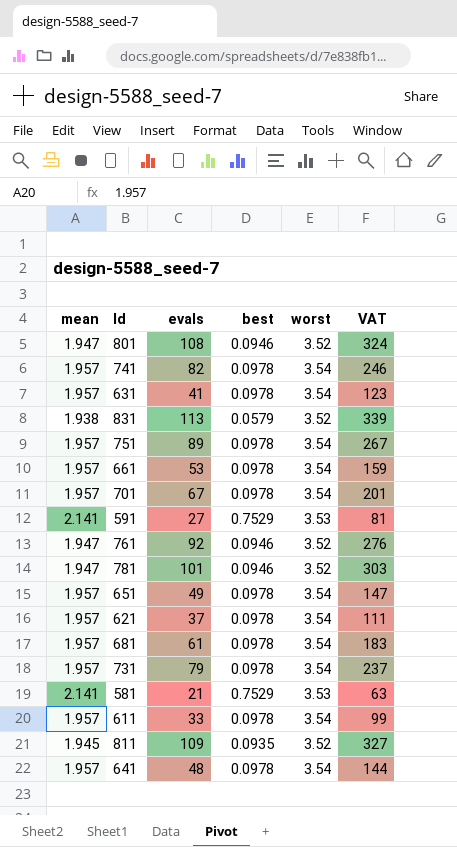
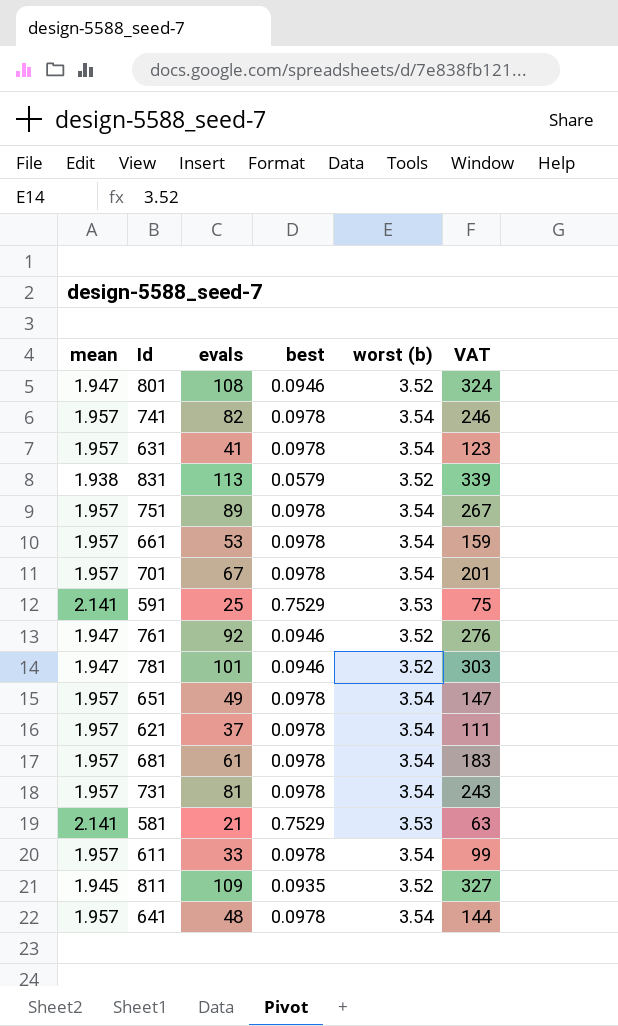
column name: worst -> worst (b)
591 | evals: 27 -> 25
591 | VAT: 81 -> 75
731 | evals: 79 -> 81
731 | VAT: 237 -> 243

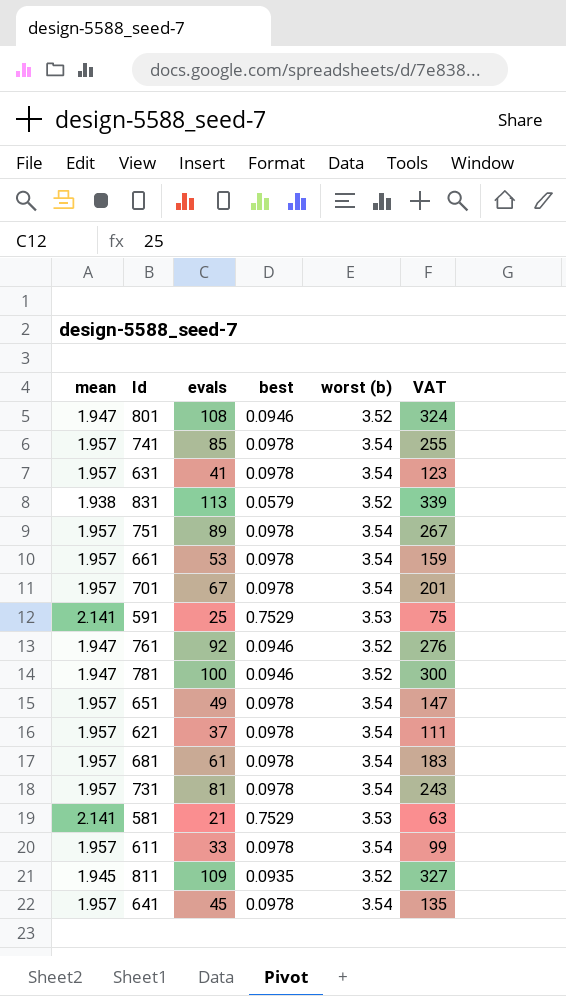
741 | evals: 82 -> 85
741 | VAT: 246 -> 255
781 | evals: 101 -> 100
781 | VAT: 303 -> 300
641 | evals: 48 -> 45
641 | VAT: 144 -> 135

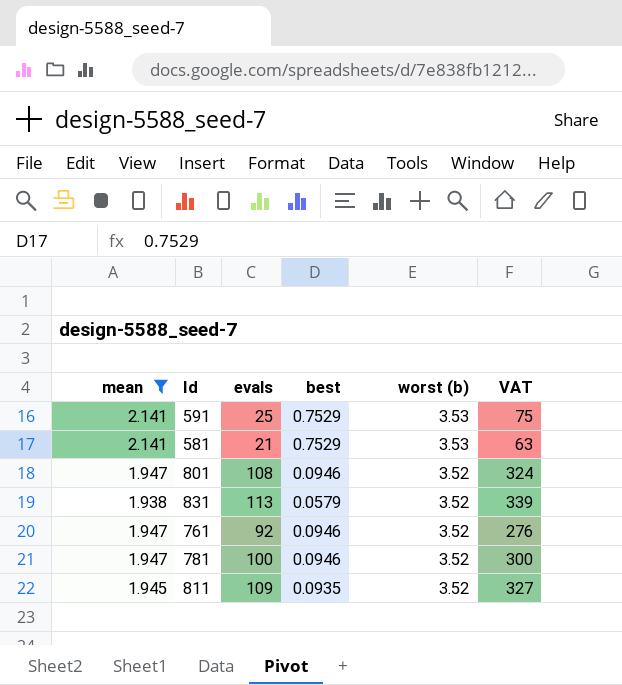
filter: none -> mean != 1.957
row order: none -> worst (b) descending

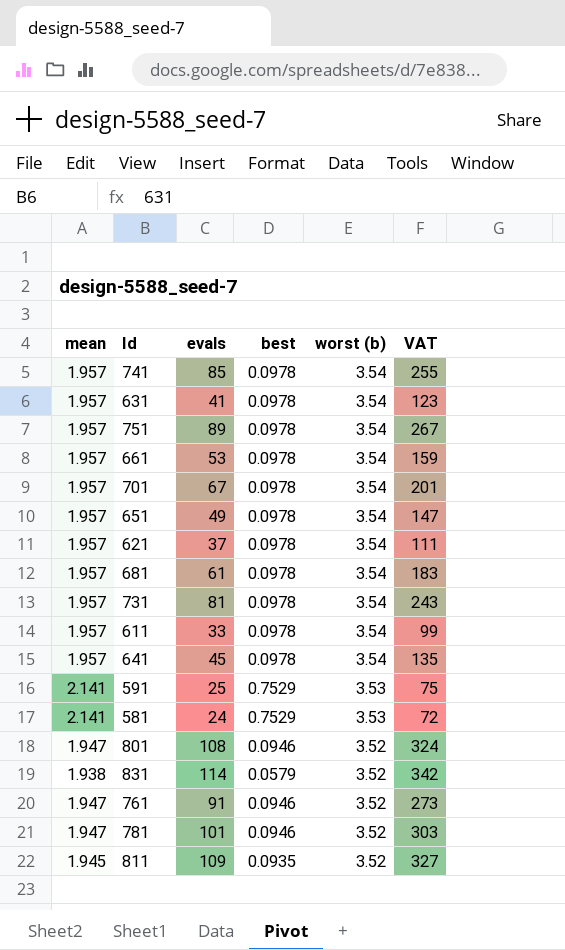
filter: mean != 1.957 -> none
581 | evals: 21 -> 24
581 | VAT: 63 -> 72
831 | evals: 113 -> 114
831 | VAT: 339 -> 342
761 | evals: 92 -> 91
761 | VAT: 276 -> 273
781 | evals: 100 -> 101
781 | VAT: 300 -> 303

